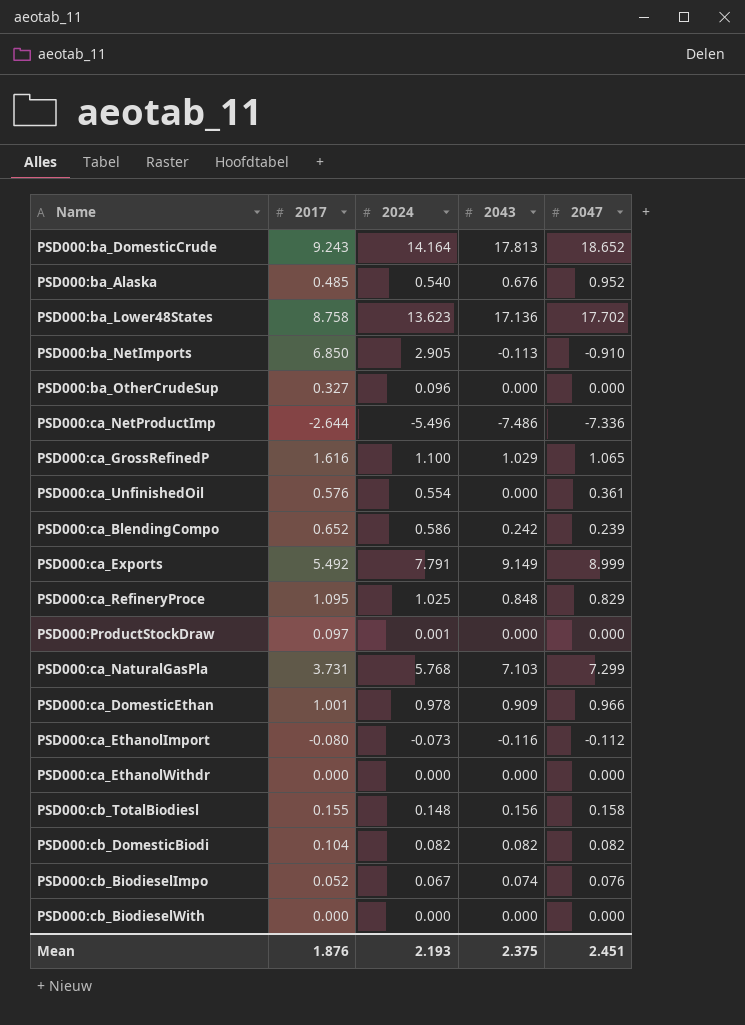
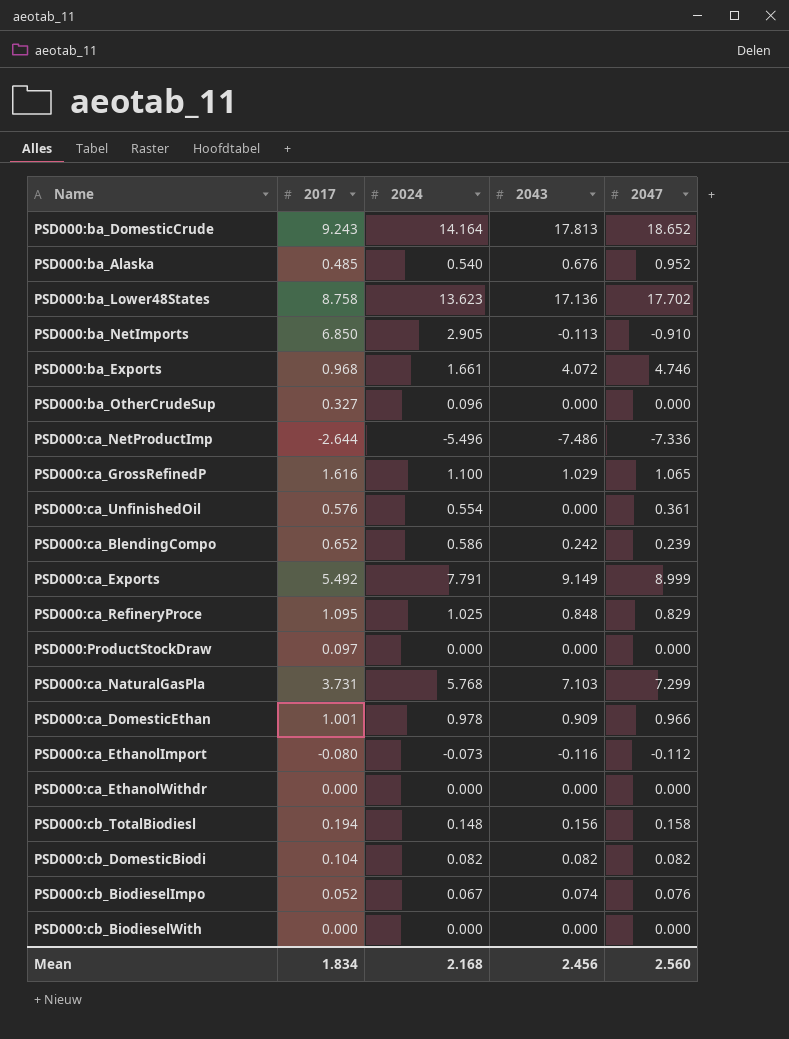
row PSD000:ba_Exports: none -> 0.968 | 1.661 | 4.072 | 4.746
PSD000:ProductStockDraw | 2024: 0.001 -> 0.000
PSD000:cb_TotalBiodiesl | 2017: 0.155 -> 0.194
Mean | 2017: 1.876 -> 1.834
Mean | 2024: 2.193 -> 2.168
Mean | 2043: 2.375 -> 2.456
Mean | 2047: 2.451 -> 2.560

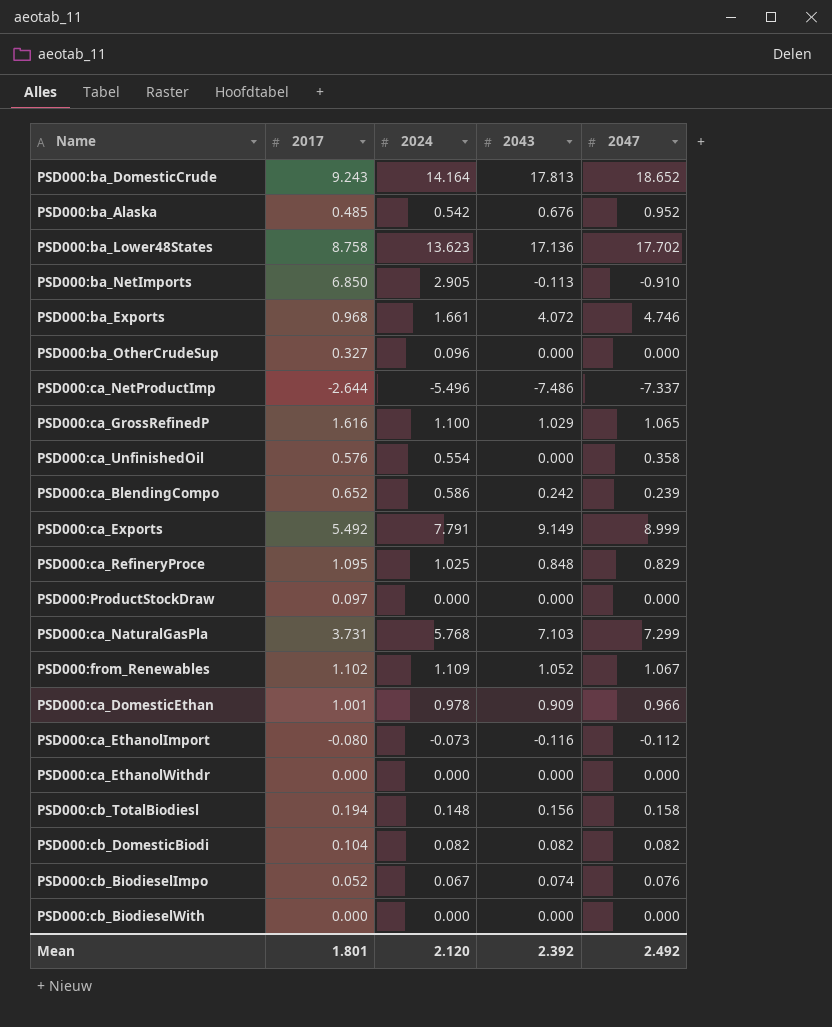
PSD000:ba_Alaska | 2024: 0.540 -> 0.542
PSD000:ca_NetProductImp | 2047: -7.336 -> -7.337
PSD000:ca_UnfinishedOil | 2047: 0.361 -> 0.358
row PSD000:from_Renewables: none -> 1.102 | 1.109 | 1.052 | 1.067
Mean | 2017: 1.834 -> 1.801
Mean | 2024: 2.168 -> 2.120
Mean | 2043: 2.456 -> 2.392
Mean | 2047: 2.560 -> 2.492

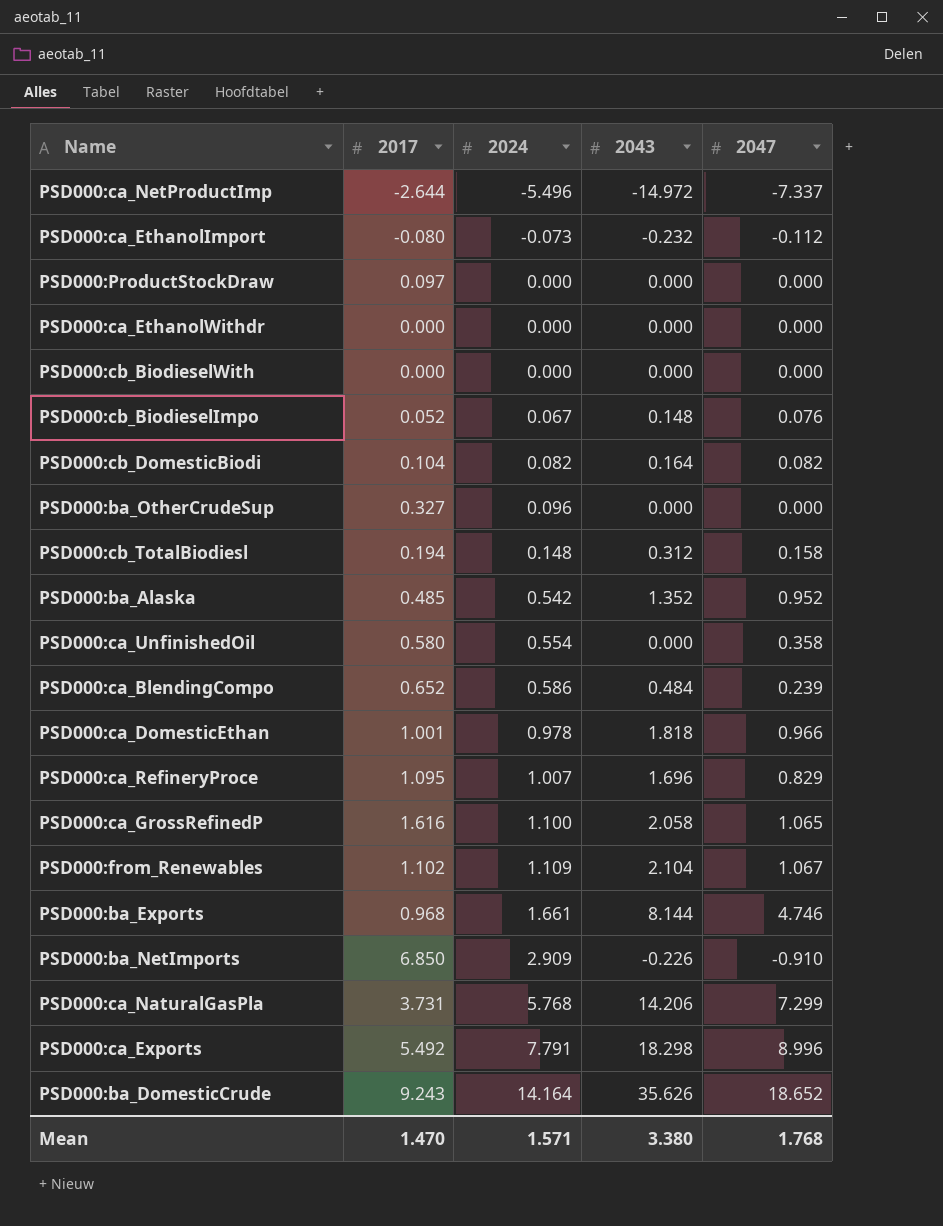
row order: none -> 2024 ascending
row PSD000:ba_Lower48States: 8.758 | 13.623 | 17.136 | 17.702 -> none
PSD000:ca_NetProductImp | 2043: -7.486 -> -14.972
PSD000:ca_EthanolImport | 2043: -0.116 -> -0.232
PSD000:cb_BiodieselImpo | 2043: 0.074 -> 0.148
PSD000:cb_DomesticBiodi | 2043: 0.082 -> 0.164
PSD000:cb_TotalBiodiesl | 2043: 0.156 -> 0.312
PSD000:ba_Alaska | 2043: 0.676 -> 1.352
PSD000:ca_UnfinishedOil | 2017: 0.576 -> 0.580
PSD000:ca_BlendingCompo | 2043: 0.242 -> 0.484
PSD000:ca_DomesticEthan | 2043: 0.909 -> 1.818
PSD000:ca_RefineryProce | 2024: 1.025 -> 1.007
PSD000:ca_RefineryProce | 2043: 0.848 -> 1.696
PSD000:ca_GrossRefinedP | 2043: 1.029 -> 2.058
PSD000:from_Renewables | 2043: 1.052 -> 2.104
PSD000:ba_Exports | 2043: 4.072 -> 8.144
PSD000:ba_NetImports | 2024: 2.905 -> 2.909
PSD000:ba_NetImports | 2043: -0.113 -> -0.226
PSD000:ca_NaturalGasPla | 2043: 7.103 -> 14.206
PSD000:ca_Exports | 2043: 9.149 -> 18.298
PSD000:ca_Exports | 2047: 8.999 -> 8.996
PSD000:ba_DomesticCrude | 2043: 17.813 -> 35.626
Mean | 2017: 1.801 -> 1.470
Mean | 2024: 2.120 -> 1.571
Mean | 2043: 2.392 -> 3.380
Mean | 2047: 2.492 -> 1.768

